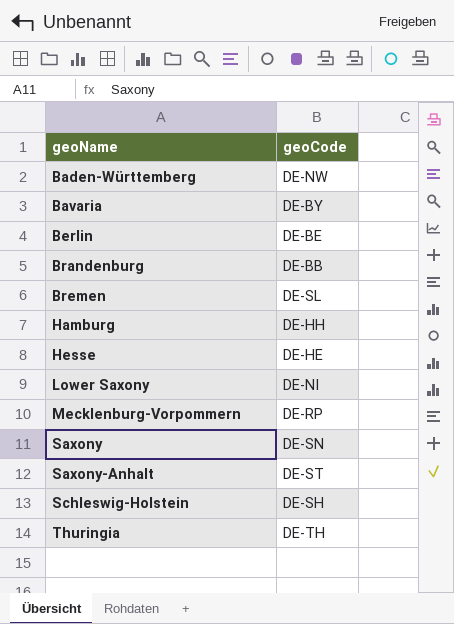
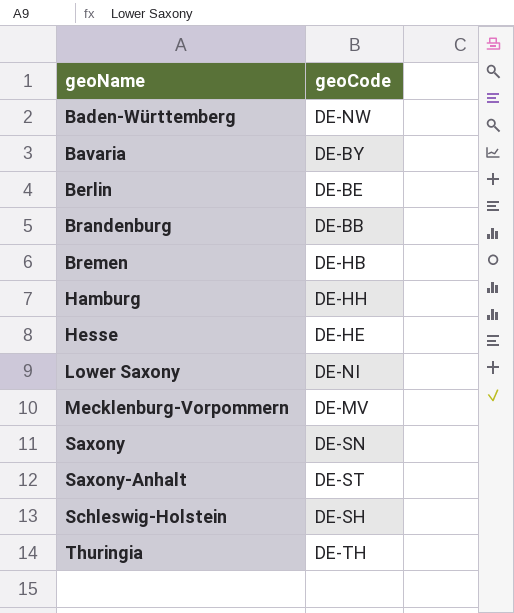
Bremen | geoCode: DE-SL -> DE-HB
Mecklenburg-Vorpommern | geoCode: DE-RP -> DE-MV

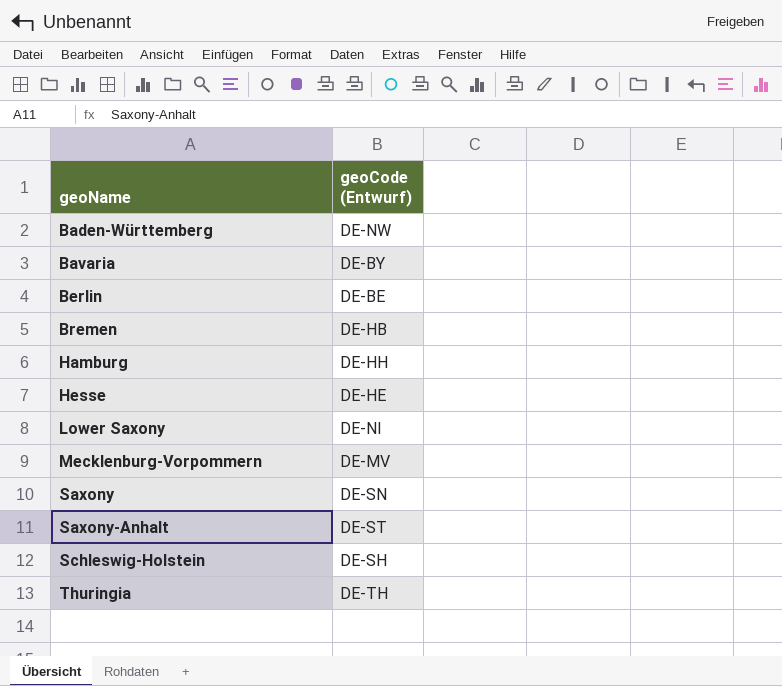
column name: geoCode -> geoCode (Entwurf)
row Brandenburg: DE-BB -> none

